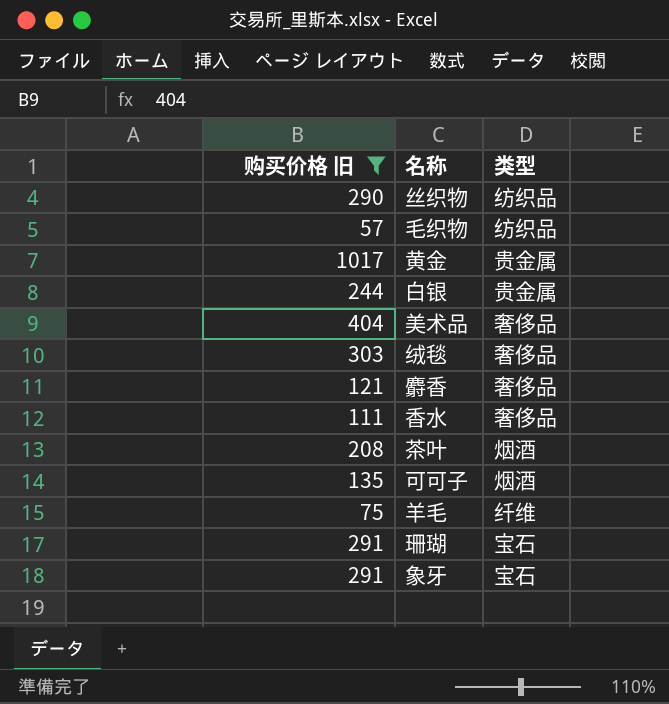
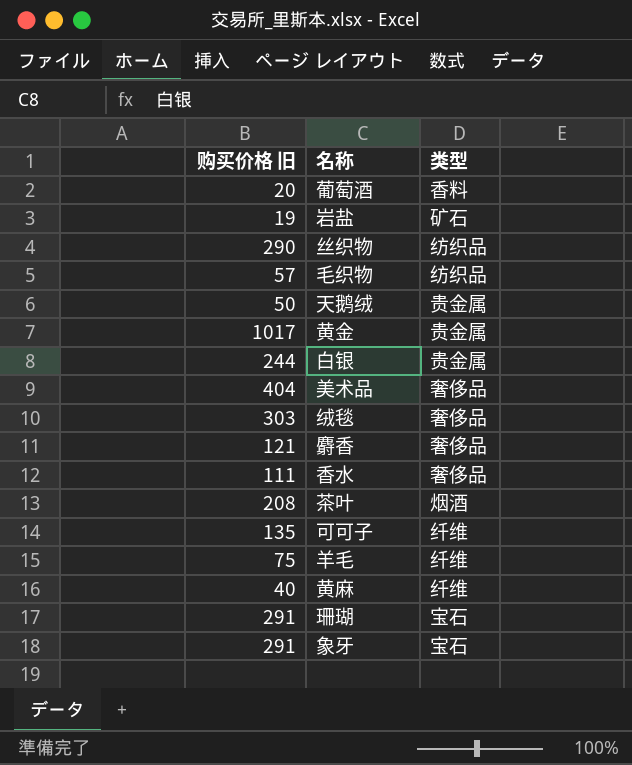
filter: 购买价格 旧 >= 57 -> none
可可子 | 类型: 烟酒 -> 纤维

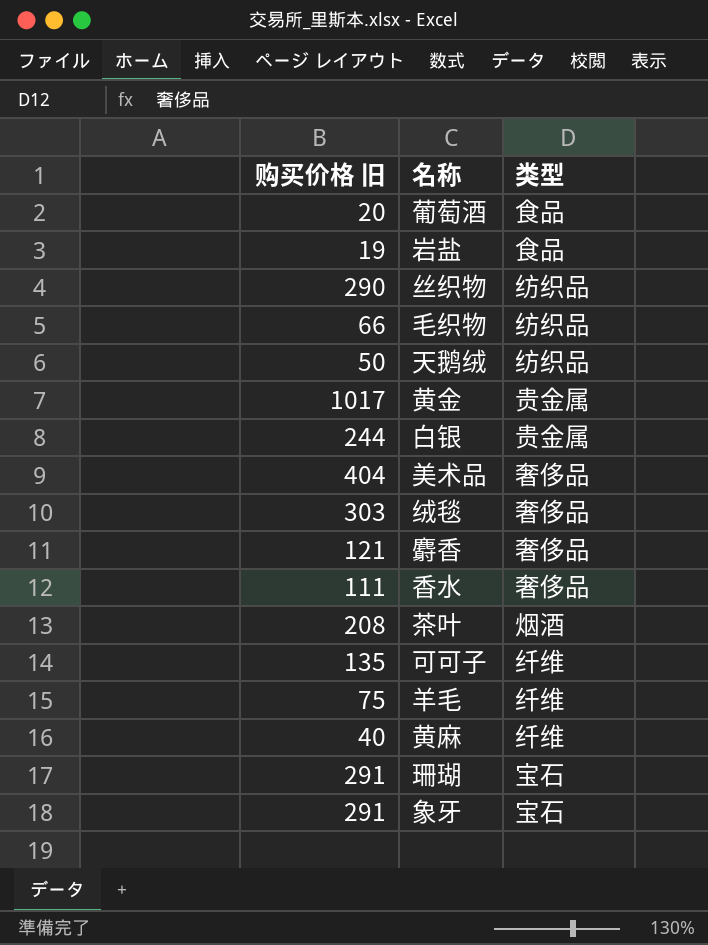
葡萄酒 | 类型: 香料 -> 食品
岩盐 | 类型: 矿石 -> 食品
毛织物 | 购买价格 旧: 57 -> 66
天鹅绒 | 类型: 贵金属 -> 纺织品

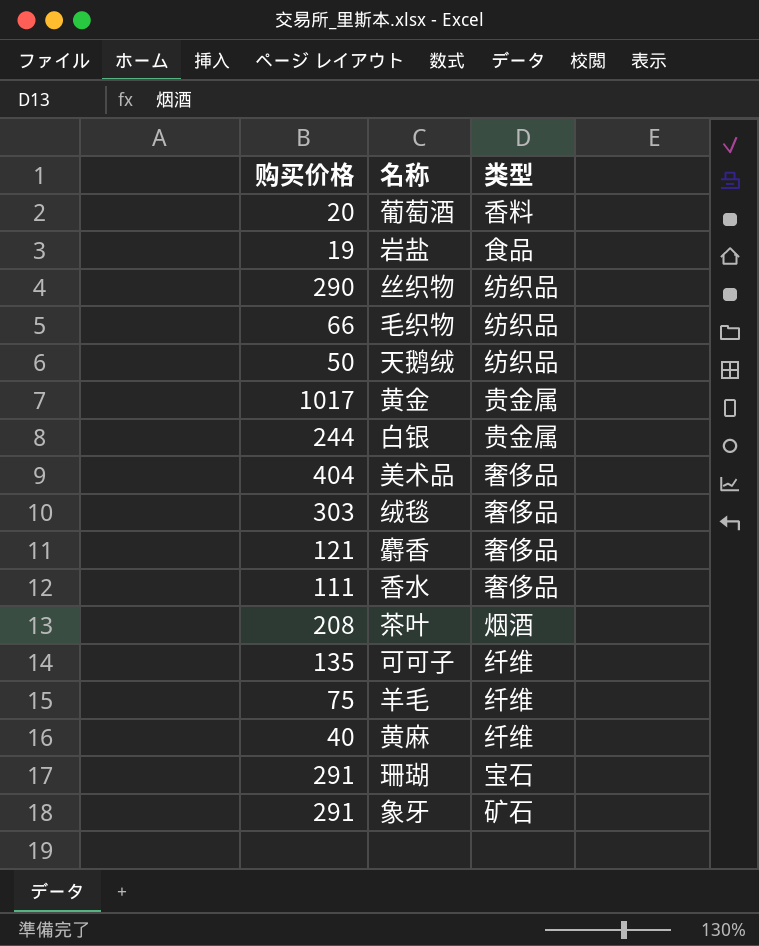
column name: 购买价格 旧 -> 购买价格
葡萄酒 | 类型: 食品 -> 香料
象牙 | 类型: 宝石 -> 矿石

